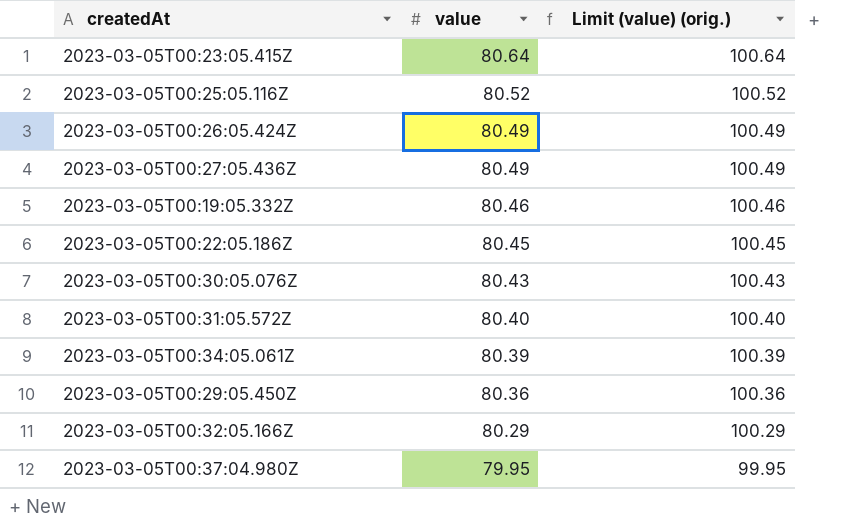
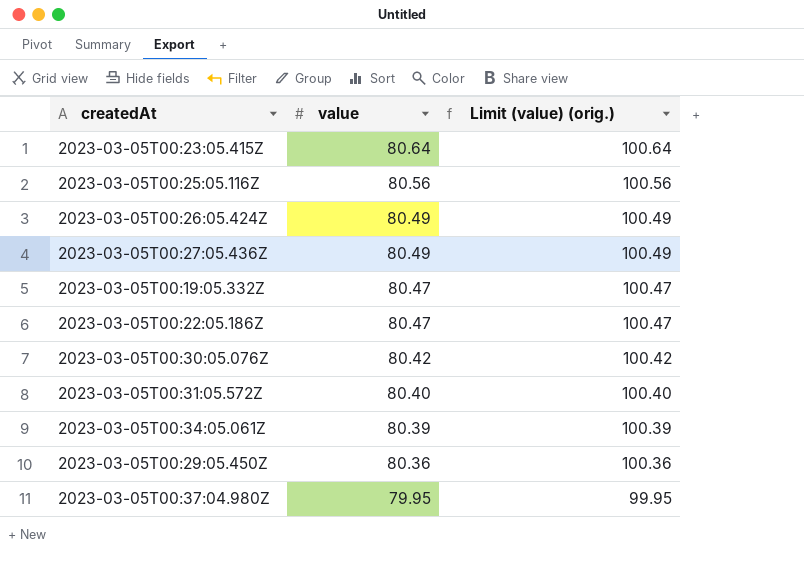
row 2023-03-05T00:32:05.166Z: 80.29 | 100.29 -> none
2023-03-05T00:25:05.116Z | value: 80.52 -> 80.56
2023-03-05T00:25:05.116Z | Limit (value) (orig.): 100.52 -> 100.56
2023-03-05T00:19:05.332Z | value: 80.46 -> 80.47
2023-03-05T00:19:05.332Z | Limit (value) (orig.): 100.46 -> 100.47
2023-03-05T00:22:05.186Z | value: 80.45 -> 80.47
2023-03-05T00:22:05.186Z | Limit (value) (orig.): 100.45 -> 100.47
2023-03-05T00:30:05.076Z | value: 80.43 -> 80.42
2023-03-05T00:30:05.076Z | Limit (value) (orig.): 100.43 -> 100.42

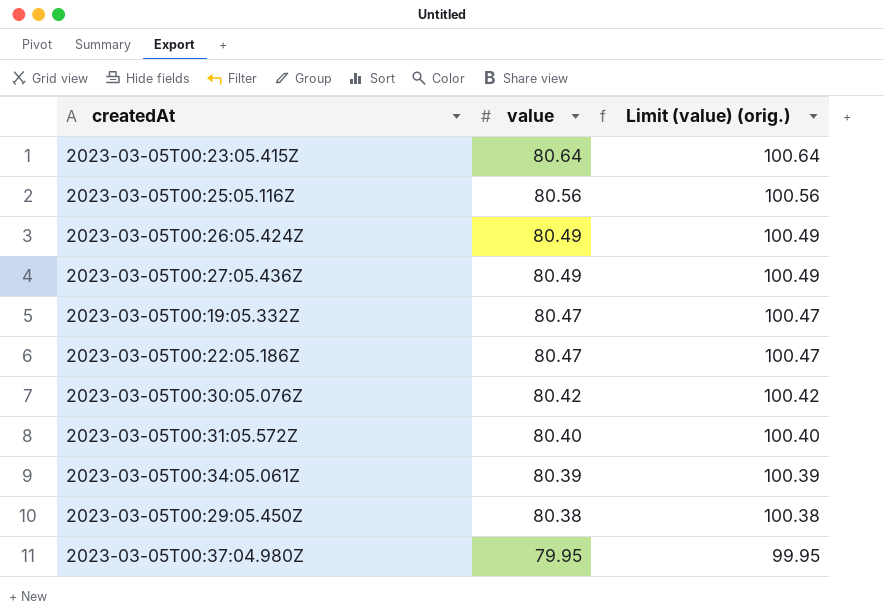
2023-03-05T00:29:05.450Z | value: 80.36 -> 80.38
2023-03-05T00:29:05.450Z | Limit (value) (orig.): 100.36 -> 100.38

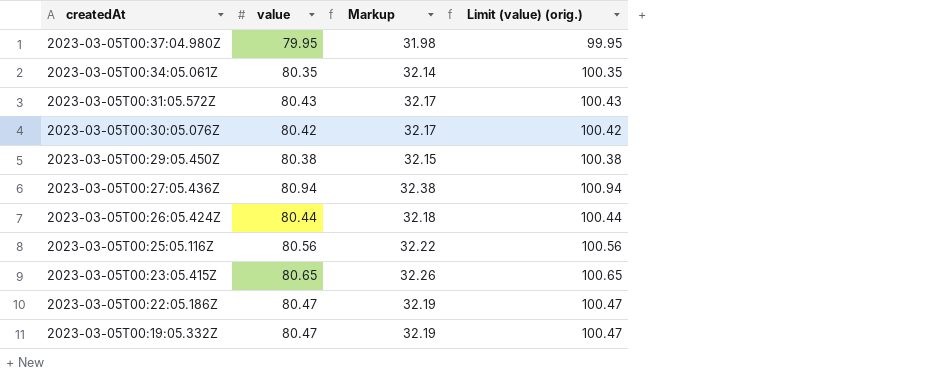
row order: value descending -> createdAt descending
column Markup | formula: none -> [value] * 0.4
2023-03-05T00:34:05.061Z | value: 80.39 -> 80.35
2023-03-05T00:34:05.061Z | Limit (value) (orig.): 100.39 -> 100.35
2023-03-05T00:31:05.572Z | value: 80.40 -> 80.43
2023-03-05T00:31:05.572Z | Limit (value) (orig.): 100.40 -> 100.43
2023-03-05T00:27:05.436Z | value: 80.49 -> 80.94
2023-03-05T00:27:05.436Z | Limit (value) (orig.): 100.49 -> 100.94
2023-03-05T00:26:05.424Z | value: 80.49 -> 80.44
2023-03-05T00:26:05.424Z | Limit (value) (orig.): 100.49 -> 100.44
2023-03-05T00:23:05.415Z | value: 80.64 -> 80.65
2023-03-05T00:23:05.415Z | Limit (value) (orig.): 100.64 -> 100.65

